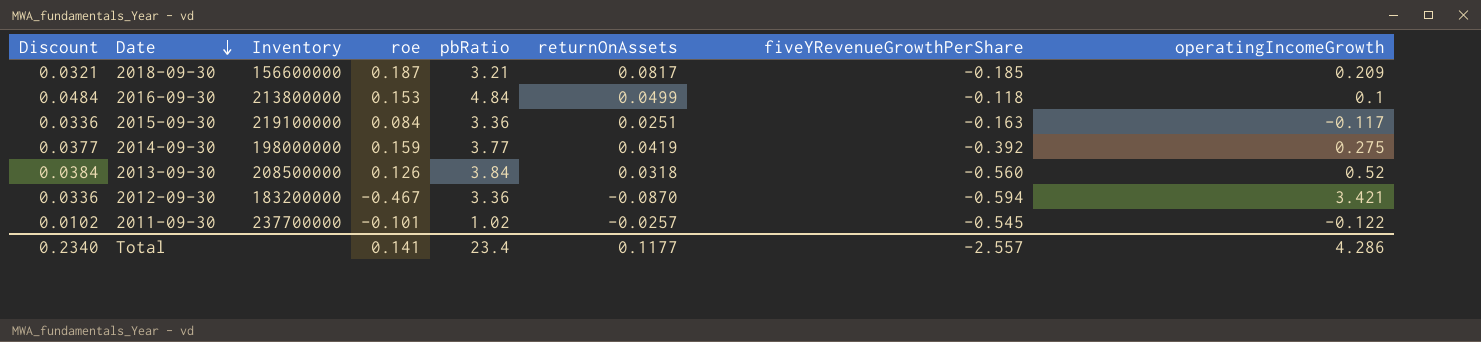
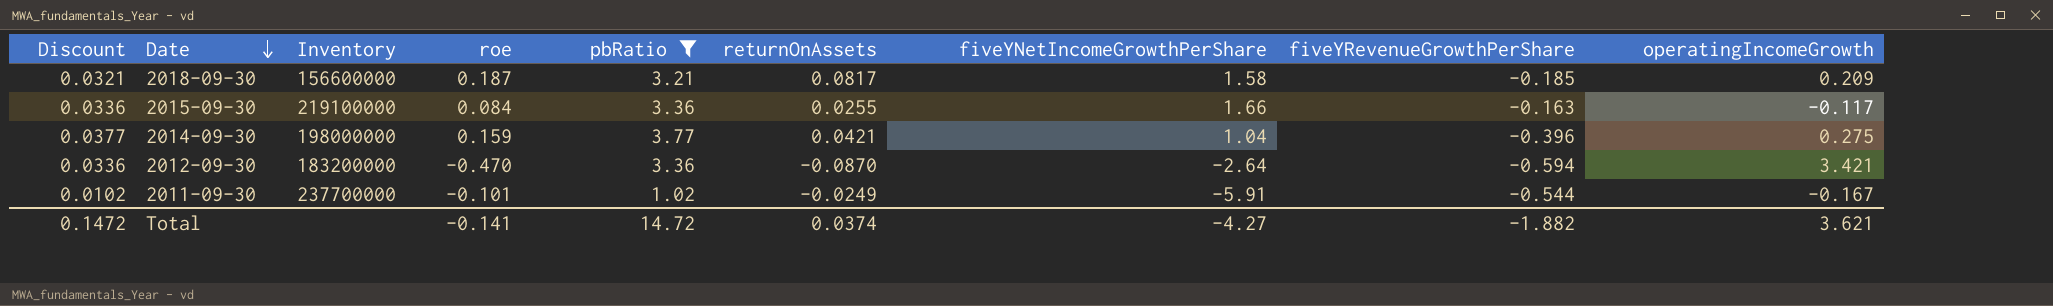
filter: none -> pbRatio <= 3.77
column fiveYNetIncomeGrowthPerShare | position: none -> 7
2015-09-30 | returnOnAssets: 0.0251 -> 0.0255
2014-09-30 | returnOnAssets: 0.0419 -> 0.0421
2014-09-30 | fiveYRevenueGrowthPerShare: -0.392 -> -0.396
2012-09-30 | roe: -0.467 -> -0.470
2011-09-30 | returnOnAssets: -0.0257 -> -0.0249
2011-09-30 | fiveYRevenueGrowthPerShare: -0.545 -> -0.544
2011-09-30 | operatingIncomeGrowth: -0.122 -> -0.167
Total | Discount: 0.2340 -> 0.1472
Total | roe: 0.141 -> -0.141
Total | pbRatio: 23.4 -> 14.72
Total | returnOnAssets: 0.1177 -> 0.0374
Total | fiveYRevenueGrowthPerShare: -2.557 -> -1.882
Total | operatingIncomeGrowth: 4.286 -> 3.621

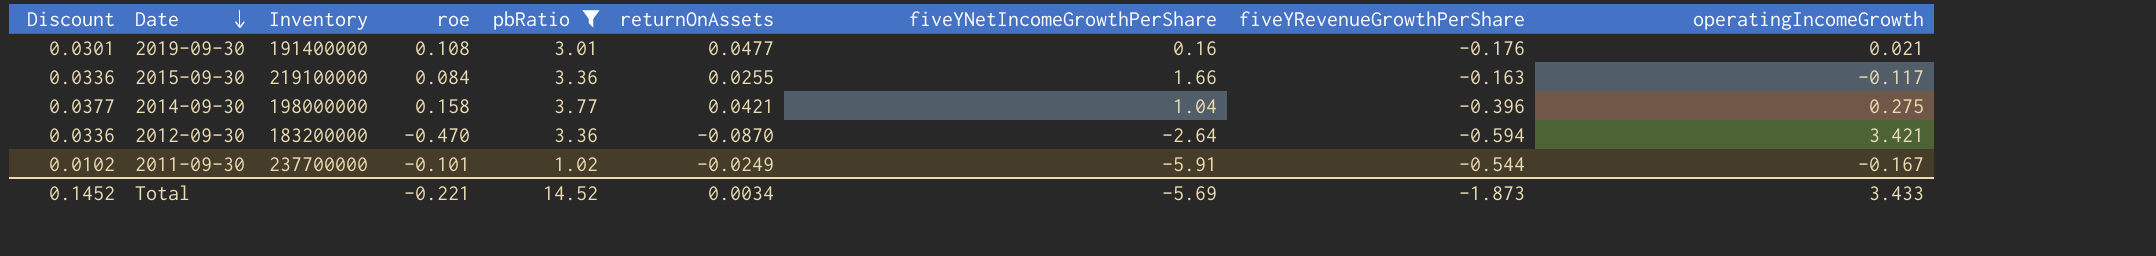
row 2018-09-30: 0.0321 | 156600000 | 0.187 | 3.21 | 0.0817 | 1.58 | -0.185 | 0.209 -> none
row 2019-09-30: none -> 0.0301 | 191400000 | 0.108 | 3.01 | 0.0477 | 0.16 | -0.176 | 0.021
2014-09-30 | roe: 0.159 -> 0.158
Total | Discount: 0.1472 -> 0.1452
Total | roe: -0.141 -> -0.221
Total | pbRatio: 14.72 -> 14.52
Total | returnOnAssets: 0.0374 -> 0.0034
Total | fiveYNetIncomeGrowthPerShare: -4.27 -> -5.69
Total | fiveYRevenueGrowthPerShare: -1.882 -> -1.873
Total | operatingIncomeGrowth: 3.621 -> 3.433

